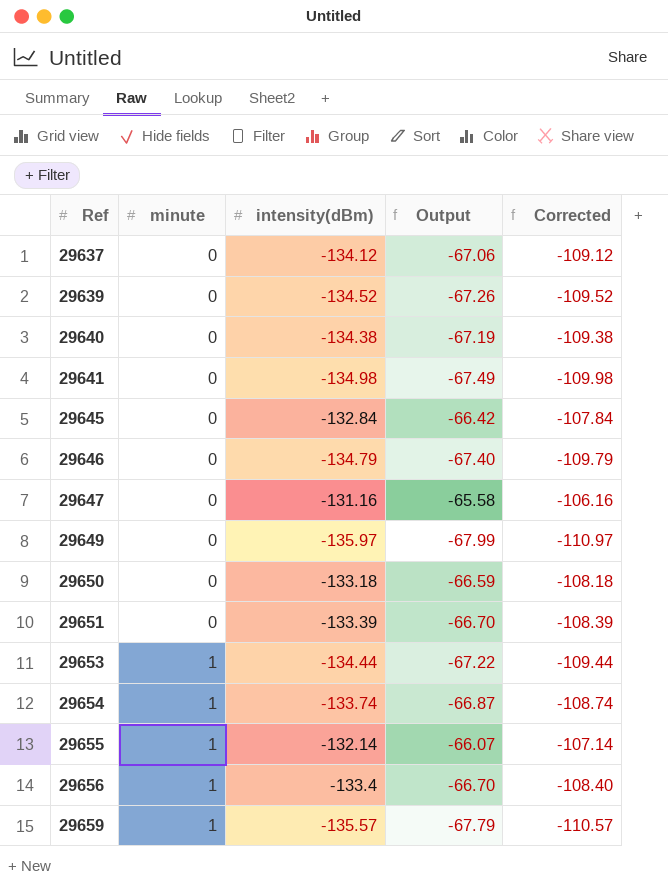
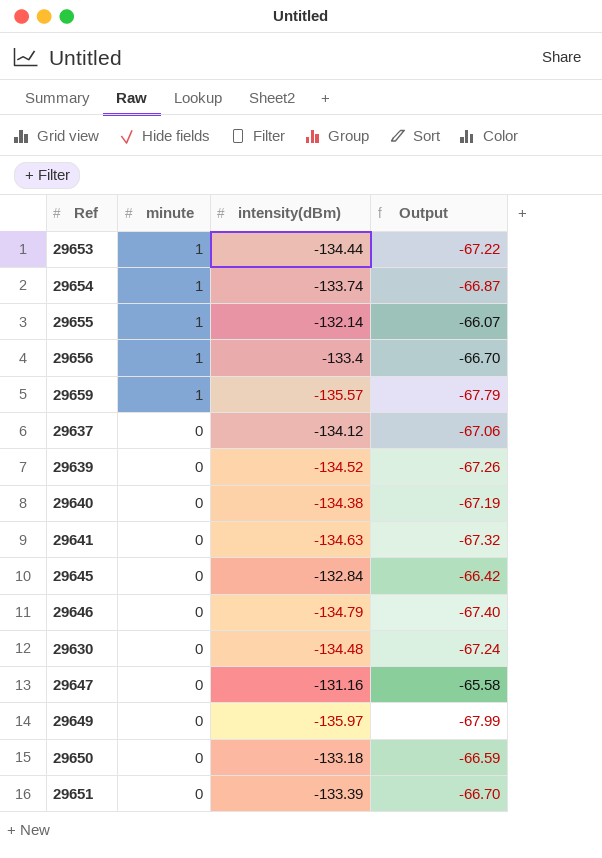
row order: Ref ascending -> minute descending
column Corrected | formula: [intensity(dBm)] + 25 -> none
29641 | intensity(dBm): -134.98 -> -134.63
29641 | Output: -67.49 -> -67.32
row 29630: none -> 0 | -134.48 | -67.24

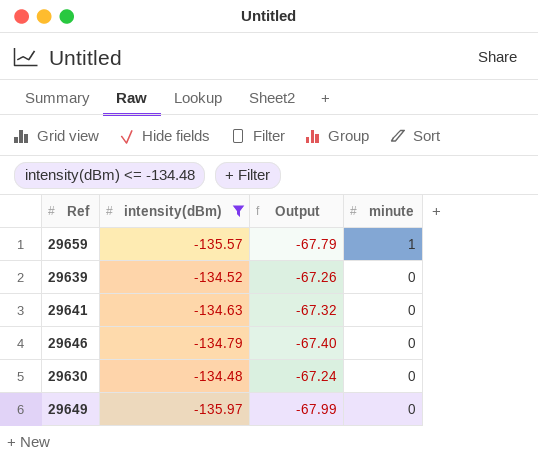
filter: none -> intensity(dBm) <= -134.48
column minute | position: 2 -> 4

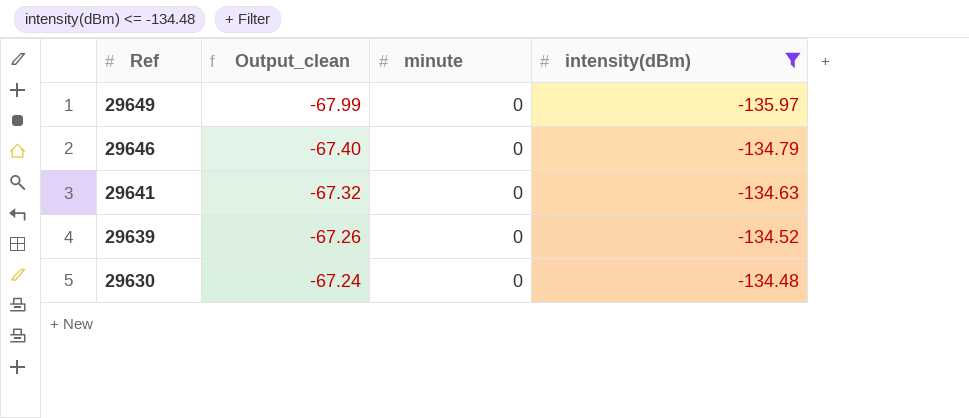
row order: minute descending -> Ref descending
column name: Output -> Output_clean
column intensity(dBm) | position: 2 -> 4
row 29659: -135.57 | -67.79 | 1 -> none

